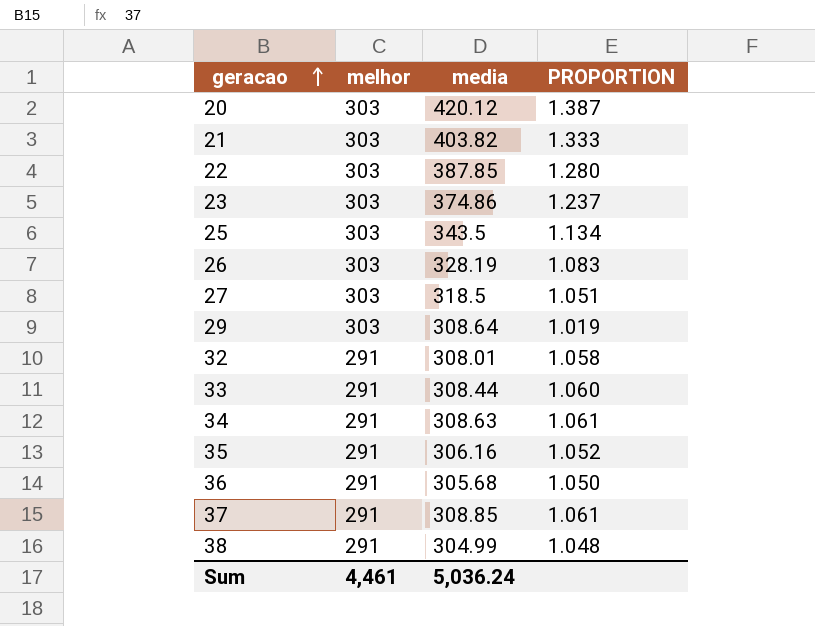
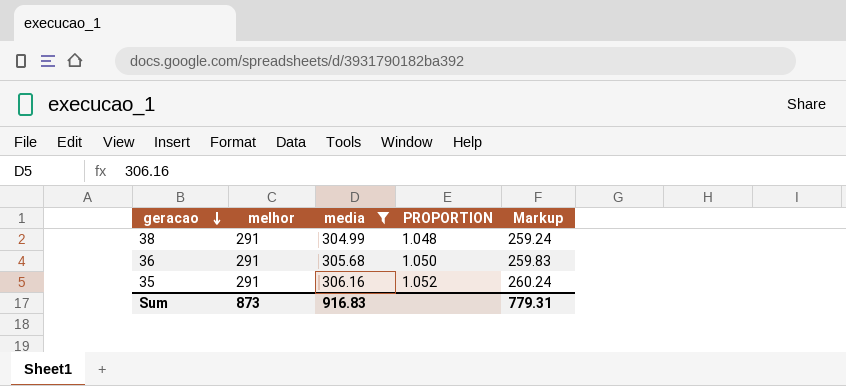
filter: none -> media <= 306.16
row order: geracao ascending -> geracao descending
column Markup | formula: none -> [media] * 0.85
Sum | melhor: 4,461 -> 873
Sum | media: 5,036.24 -> 916.83

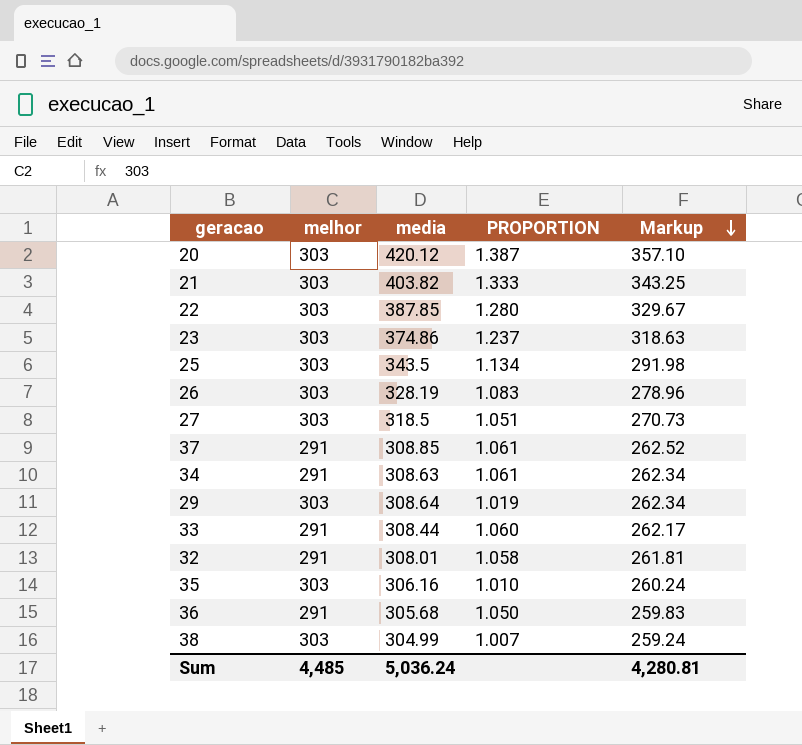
filter: media <= 306.16 -> none
row order: geracao descending -> Markup descending
35 | melhor: 291 -> 303
35 | PROPORTION: 1.052 -> 1.010
38 | melhor: 291 -> 303
38 | PROPORTION: 1.048 -> 1.007
Sum | melhor: 873 -> 4,485
Sum | media: 916.83 -> 5,036.24
Sum | Markup: 779.31 -> 4,280.81

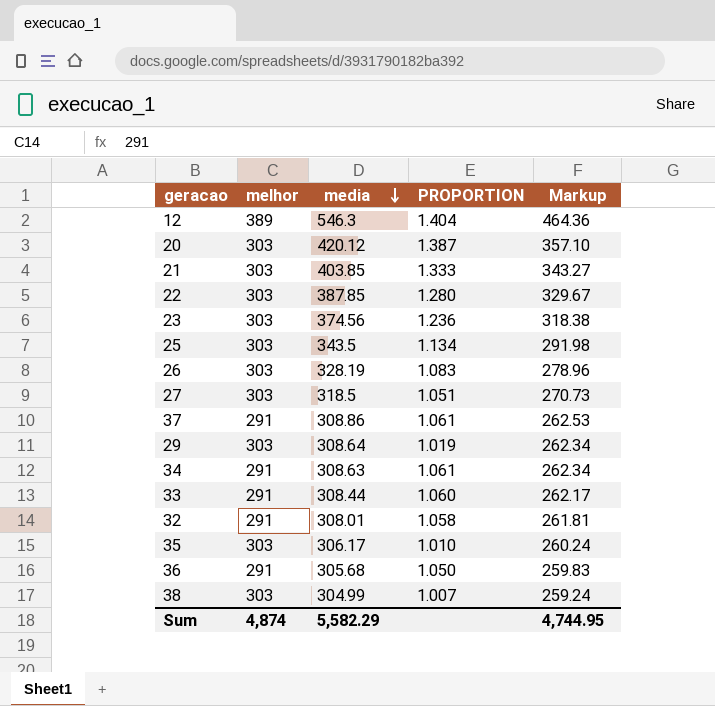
row order: Markup descending -> media descending
row 12: none -> 389 | 546.3 | 1.404 | 464.36
21 | media: 403.82 -> 403.85
21 | Markup: 343.25 -> 343.27
23 | media: 374.86 -> 374.56
23 | PROPORTION: 1.237 -> 1.236
23 | Markup: 318.63 -> 318.38
37 | media: 308.85 -> 308.86
37 | Markup: 262.52 -> 262.53
35 | media: 306.16 -> 306.17
Sum | melhor: 4,485 -> 4,874
Sum | media: 5,036.24 -> 5,582.29
Sum | Markup: 4,280.81 -> 4,744.95

